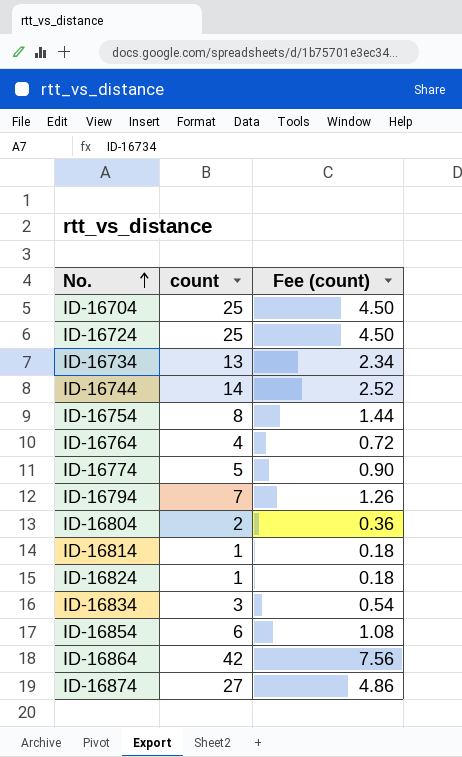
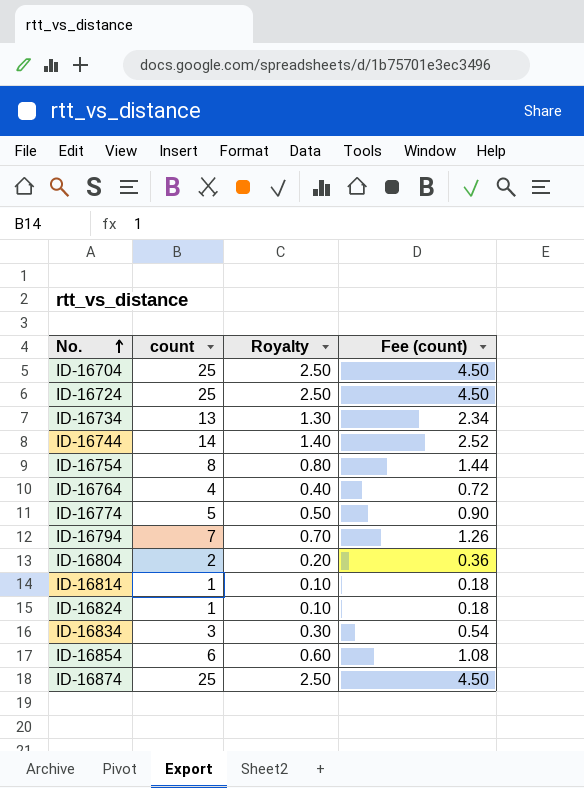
column Royalty | formula: none -> [count] * 0.1
row ID-16864: 42 | 7.56 -> none
ID-16874 | count: 27 -> 25
ID-16874 | Fee (count): 4.86 -> 4.50

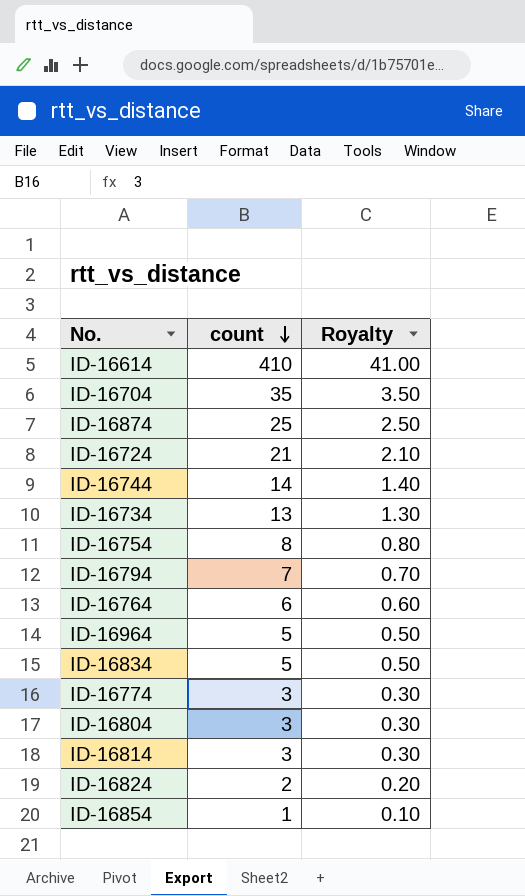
row order: No. ascending -> count descending
column Fee (count) | formula: [count] * 0.18 -> none
row ID-16614: none -> 410 | 41.00
ID-16704 | count: 25 -> 35
ID-16704 | Royalty: 2.50 -> 3.50
ID-16724 | count: 25 -> 21
ID-16724 | Royalty: 2.50 -> 2.10
ID-16764 | count: 4 -> 6
ID-16764 | Royalty: 0.40 -> 0.60
row ID-16964: none -> 5 | 0.50
ID-16834 | count: 3 -> 5
ID-16834 | Royalty: 0.30 -> 0.50
ID-16774 | count: 5 -> 3
ID-16774 | Royalty: 0.50 -> 0.30
ID-16804 | count: 2 -> 3
ID-16804 | Royalty: 0.20 -> 0.30
ID-16814 | count: 1 -> 3
ID-16814 | Royalty: 0.10 -> 0.30
ID-16824 | count: 1 -> 2
ID-16824 | Royalty: 0.10 -> 0.20
ID-16854 | count: 6 -> 1
ID-16854 | Royalty: 0.60 -> 0.10

